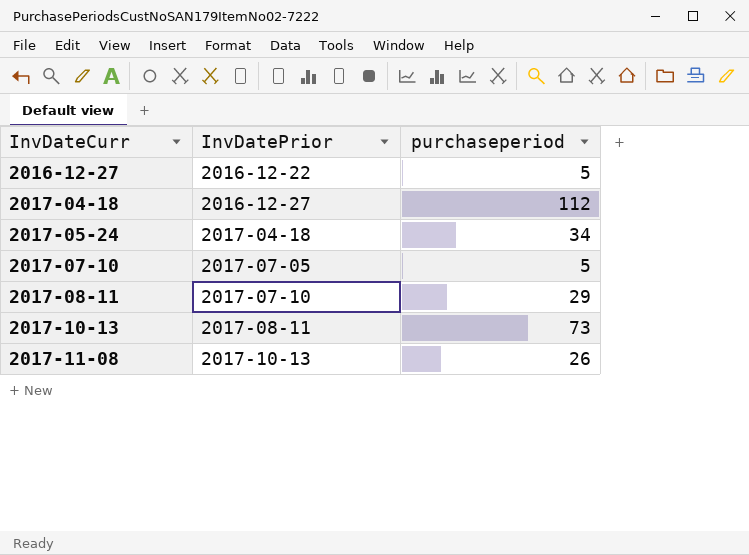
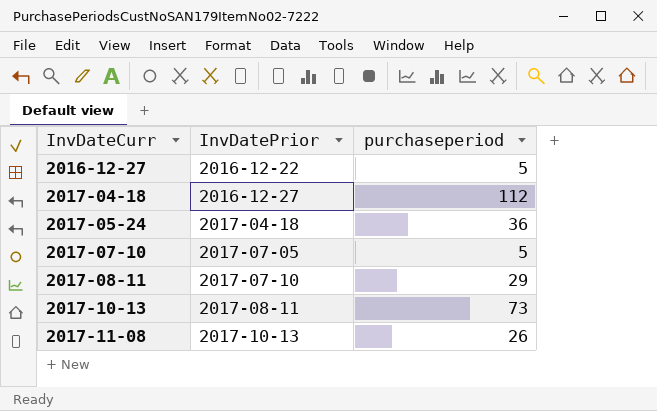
2017-05-24 | purchaseperiod: 34 -> 36

